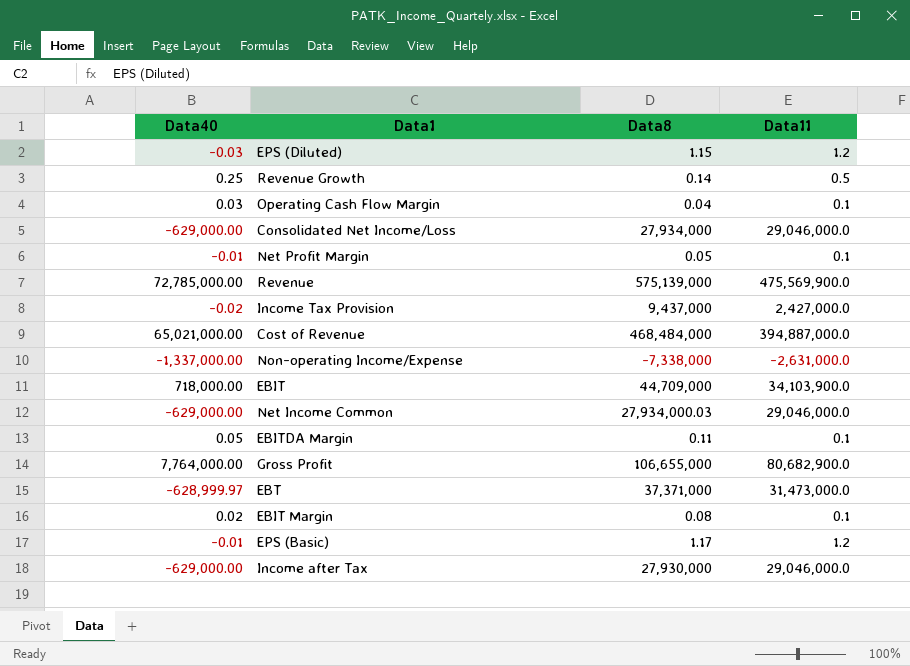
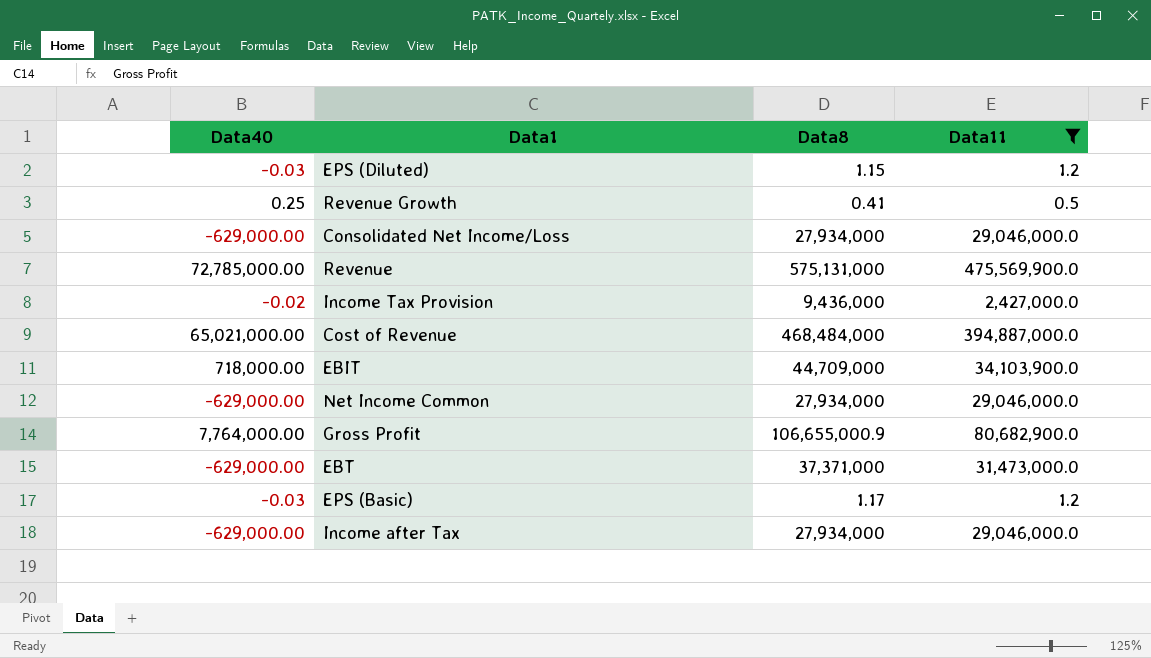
filter: none -> Data11 >= 0.5
Revenue Growth | Data8: 0.14 -> 0.41
Revenue | Data8: 575,139,000 -> 575,131,000
Income Tax Provision | Data8: 9,437,000 -> 9,436,000
Net Income Common | Data8: 27,934,000.03 -> 27,934,000
Gross Profit | Data8: 106,655,000 -> 106,655,000.9
EBT | Data40: -628,999.97 -> -629,000.00
EPS (Basic) | Data40: -0.01 -> -0.03
Income after Tax | Data8: 27,930,000 -> 27,934,000

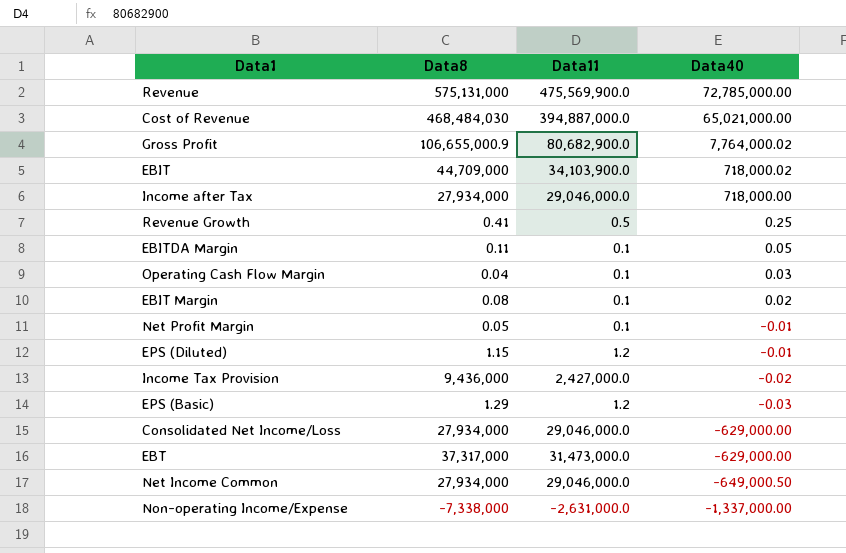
filter: Data11 >= 0.5 -> none
row order: none -> Data40 descending
column Data40 | position: 1 -> 4
Cost of Revenue | Data8: 468,484,000 -> 468,484,030
Gross Profit | Data40: 7,764,000.00 -> 7,764,000.02
EBIT | Data40: 718,000.00 -> 718,000.02
Income after Tax | Data40: -629,000.00 -> 718,000.00
EPS (Diluted) | Data40: -0.03 -> -0.01
EPS (Basic) | Data8: 1.17 -> 1.29
EBT | Data8: 37,371,000 -> 37,317,000
Net Income Common | Data40: -629,000.00 -> -649,000.50

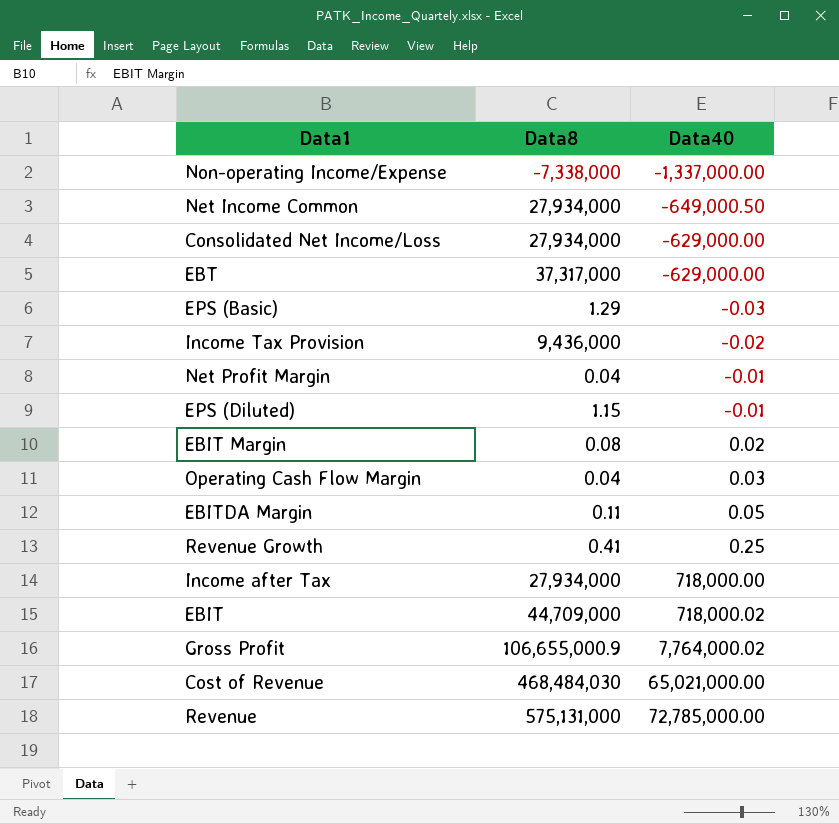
row order: Data40 descending -> Data40 ascending
column Data11 | position: 3 -> none
Net Profit Margin | Data8: 0.05 -> 0.04

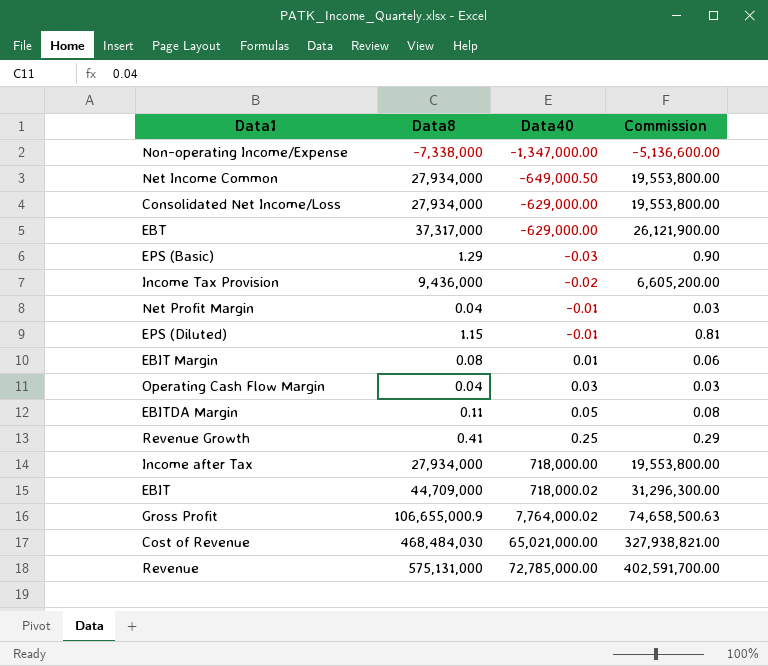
column Commission | formula: none -> [Data8] * 0.7
Non-operating Income/Expense | Data40: -1,337,000.00 -> -1,347,000.00
EBIT Margin | Data40: 0.02 -> 0.01

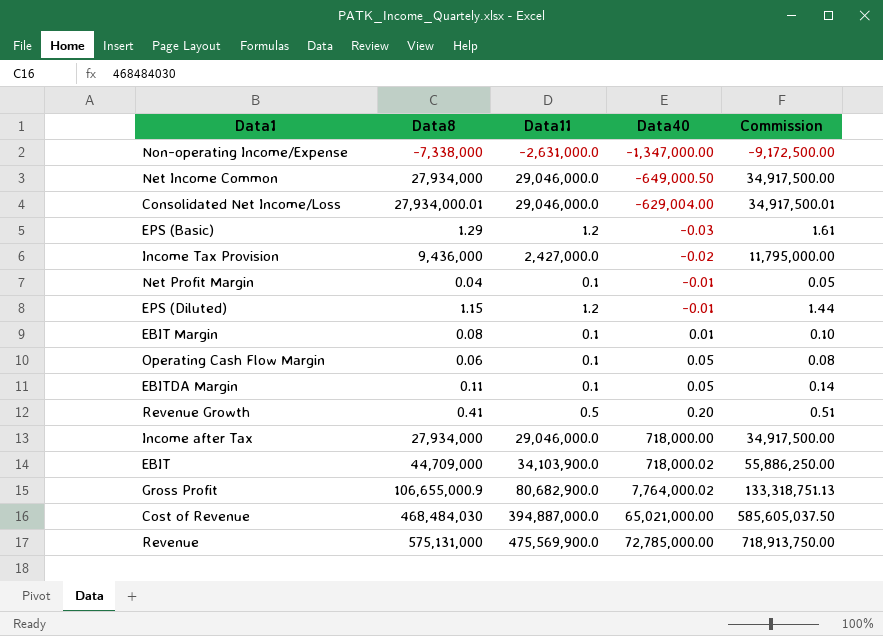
column Data11 | position: none -> 3
column Commission | formula: [Data8] * 0.7 -> [Data8] * 1.25
row EBT: 37,317,000 | -629,000.00 | 26,121,900.00 -> none
Consolidated Net Income/Loss | Data8: 27,934,000 -> 27,934,000.01
Consolidated Net Income/Loss | Data40: -629,000.00 -> -629,004.00
Operating Cash Flow Margin | Data8: 0.04 -> 0.06
Operating Cash Flow Margin | Data40: 0.03 -> 0.05
Revenue Growth | Data40: 0.25 -> 0.20

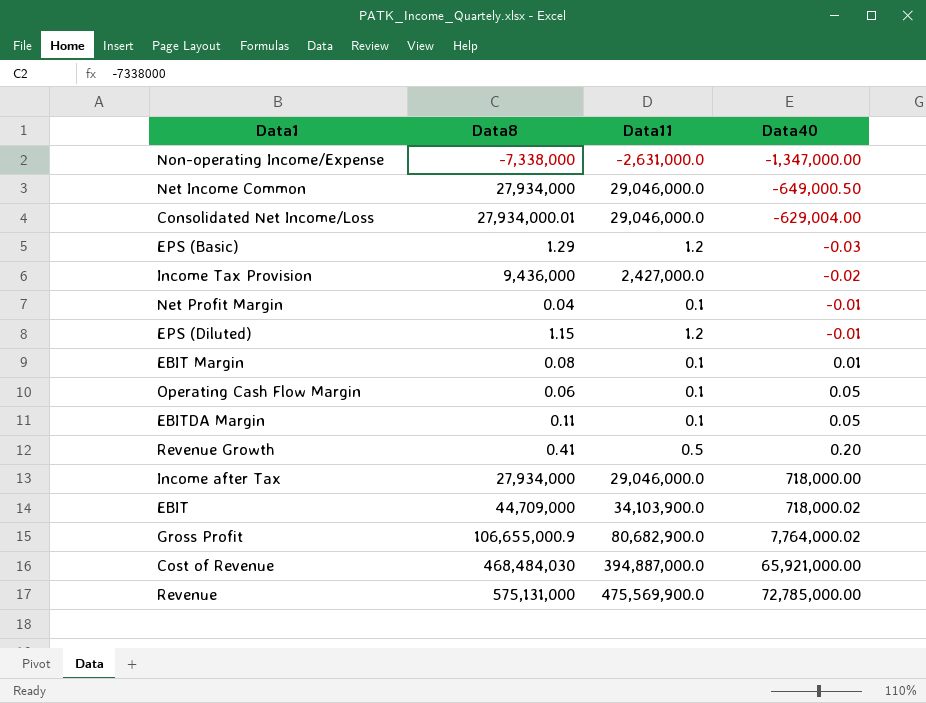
column Commission | formula: [Data8] * 1.25 -> none
Cost of Revenue | Data40: 65,021,000.00 -> 65,921,000.00

